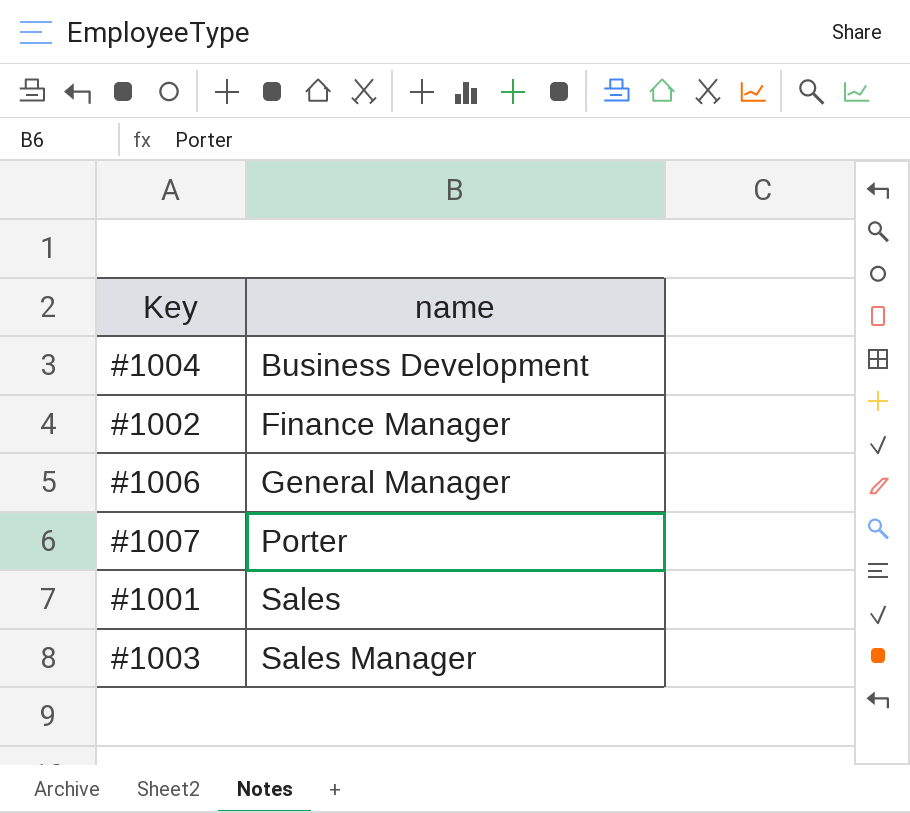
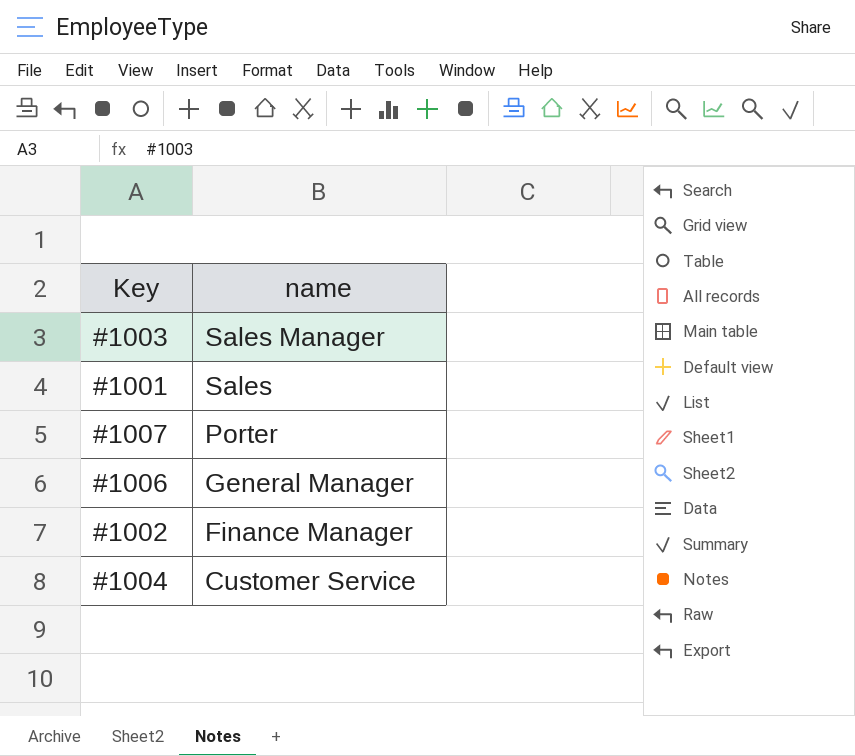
row order: name ascending -> name descending
#1004 | name: Business Development -> Customer Service

